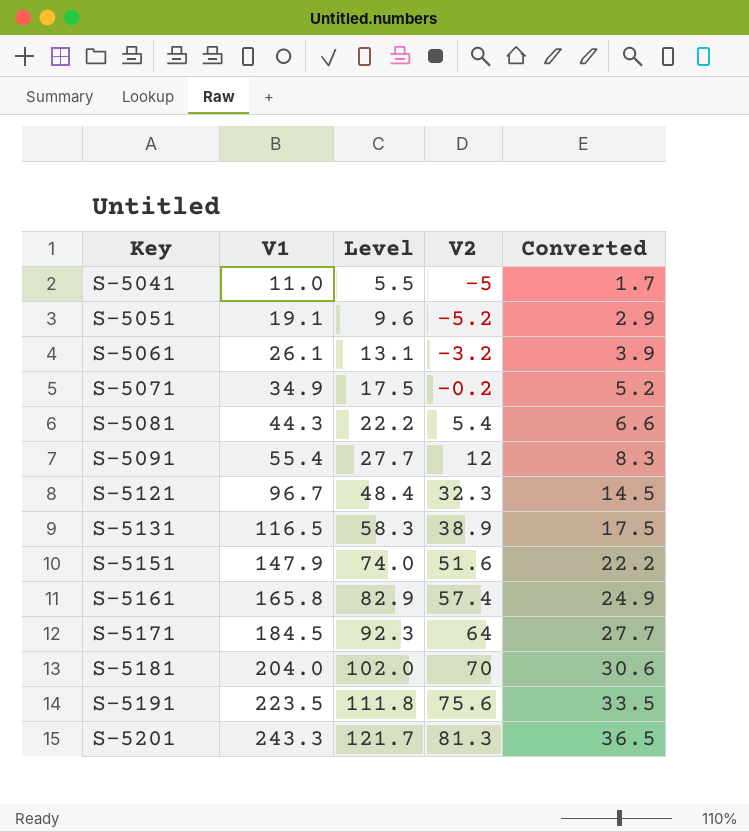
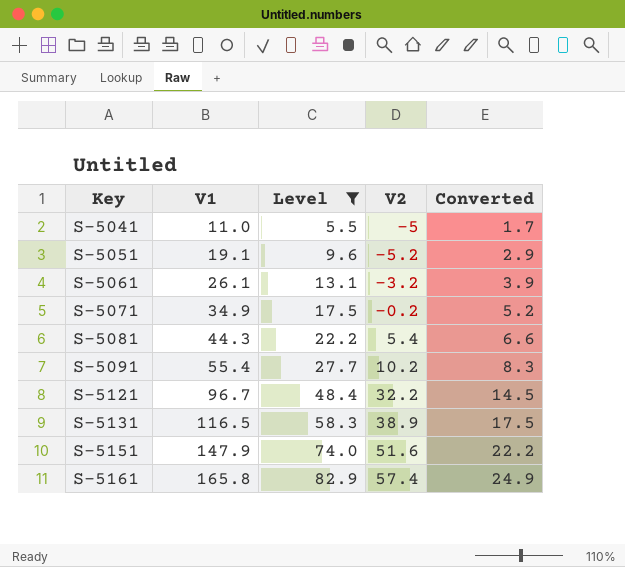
filter: none -> Level <= 82.9
S-5091 | V2: 12 -> 10.2
S-5121 | V2: 32.3 -> 32.2

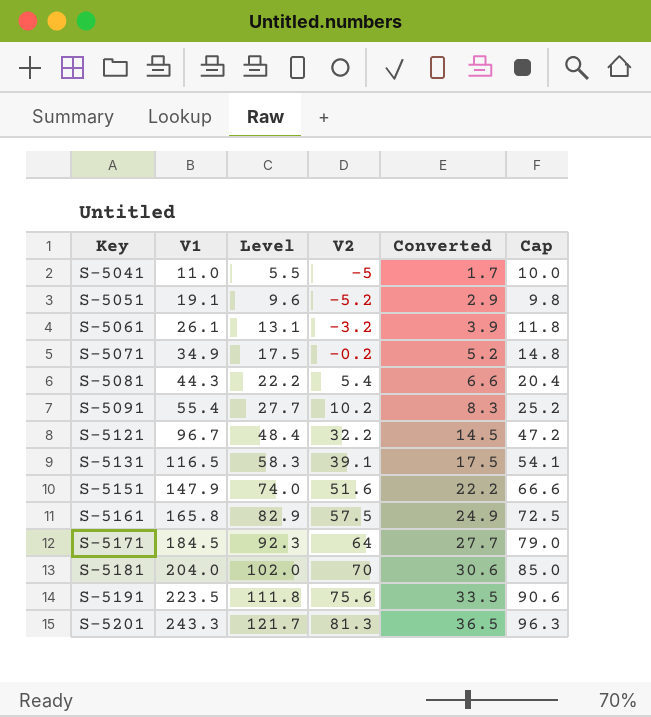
filter: Level <= 82.9 -> none
column Cap | formula: none -> [V2] + 15
S-5131 | V2: 38.9 -> 39.1
S-5161 | V2: 57.4 -> 57.5

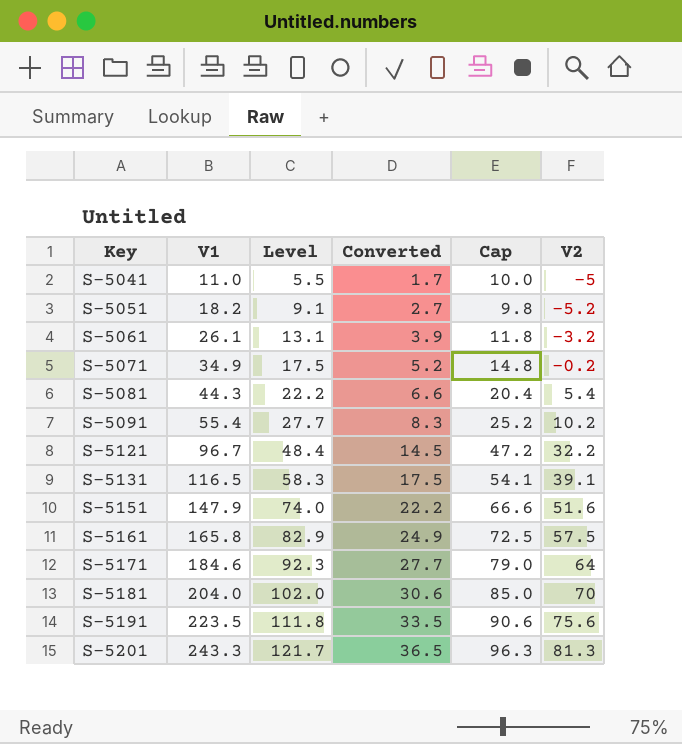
column V2 | position: 4 -> 6
S-5051 | V1: 19.1 -> 18.2
S-5051 | Level: 9.6 -> 9.1
S-5051 | Converted: 2.9 -> 2.7
S-5171 | V1: 184.5 -> 184.6

